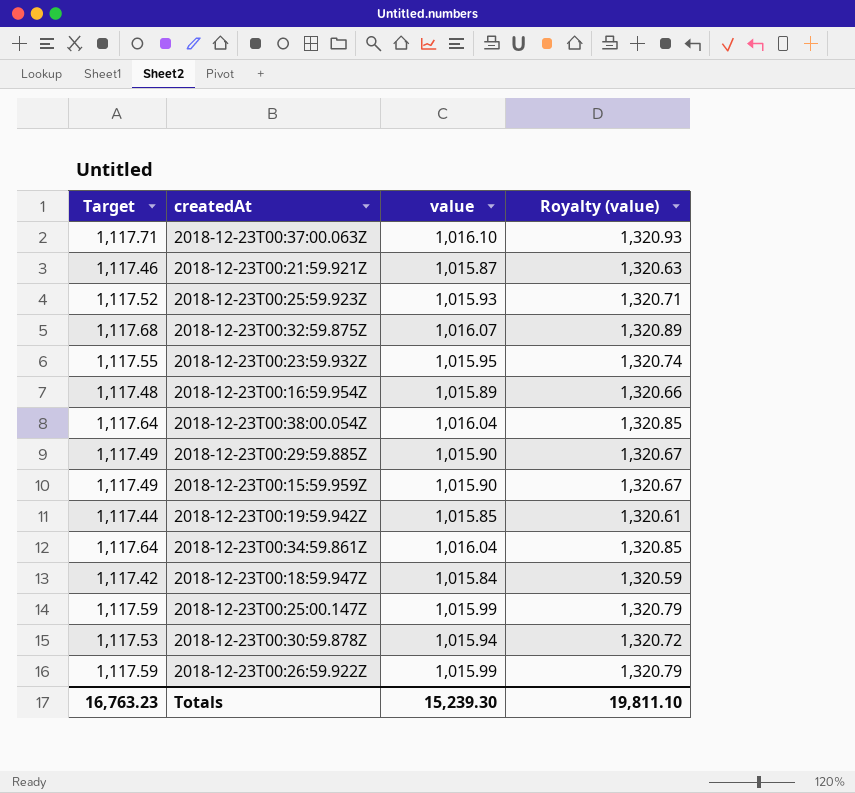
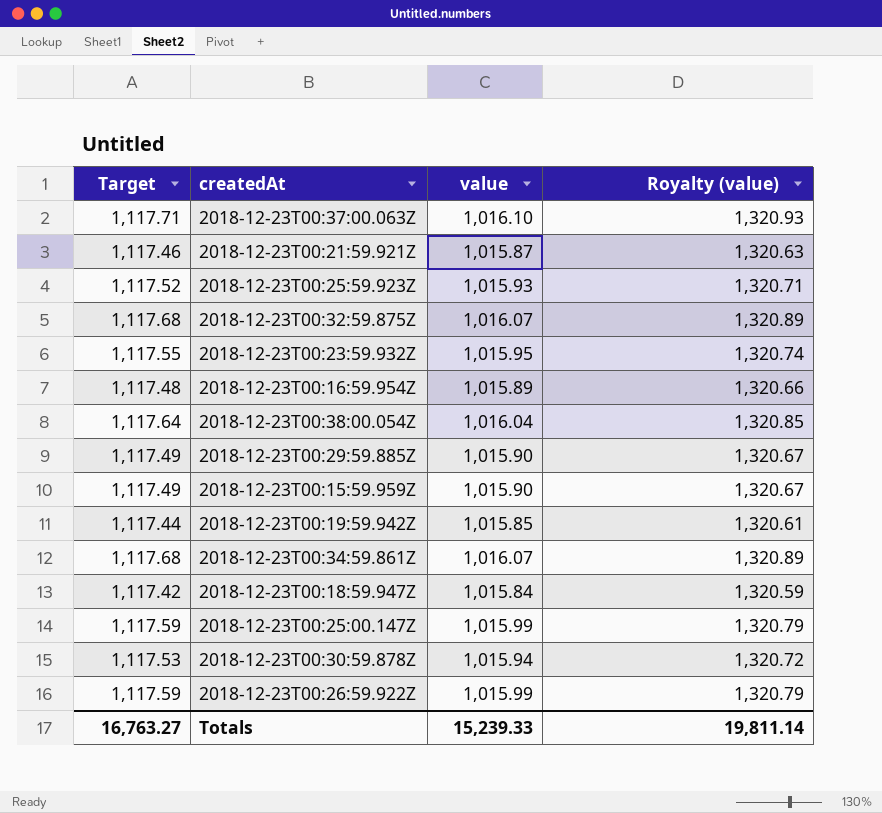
2018-12-23T00:34:59.861Z | Target: 1,117.64 -> 1,117.68
2018-12-23T00:34:59.861Z | value: 1,016.04 -> 1,016.07
2018-12-23T00:34:59.861Z | Royalty (value): 1,320.85 -> 1,320.89
Totals | Target: 16,763.23 -> 16,763.27
Totals | value: 15,239.30 -> 15,239.33
Totals | Royalty (value): 19,811.10 -> 19,811.14

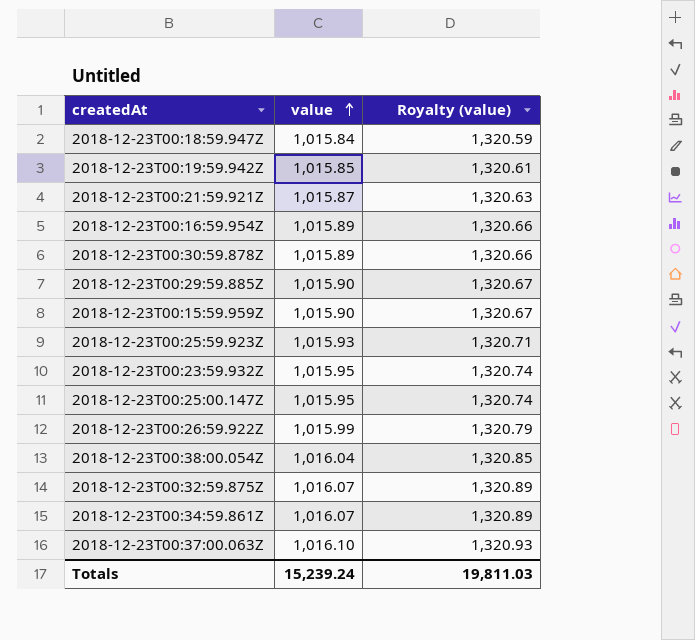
row order: none -> value ascending
column Target | formula: [value] * 1.1 -> none
2018-12-23T00:30:59.878Z | value: 1,015.94 -> 1,015.89
2018-12-23T00:30:59.878Z | Royalty (value): 1,320.72 -> 1,320.66
2018-12-23T00:25:00.147Z | value: 1,015.99 -> 1,015.95
2018-12-23T00:25:00.147Z | Royalty (value): 1,320.79 -> 1,320.74
Totals | value: 15,239.33 -> 15,239.24
Totals | Royalty (value): 19,811.14 -> 19,811.03

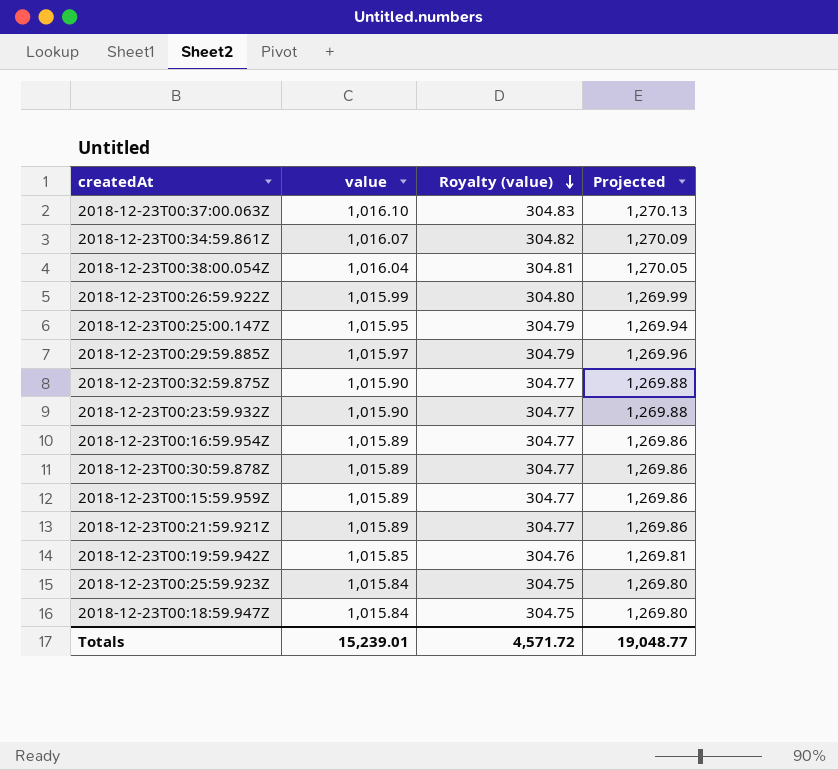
row order: value ascending -> Royalty (value) descending
column Royalty (value) | formula: [value] * 1.3 -> [value] * 0.3
column Projected | formula: none -> [value] * 1.25
2018-12-23T00:29:59.885Z | value: 1,015.90 -> 1,015.97
2018-12-23T00:32:59.875Z | value: 1,016.07 -> 1,015.90
2018-12-23T00:23:59.932Z | value: 1,015.95 -> 1,015.90
2018-12-23T00:15:59.959Z | value: 1,015.90 -> 1,015.89
2018-12-23T00:21:59.921Z | value: 1,015.87 -> 1,015.89
2018-12-23T00:25:59.923Z | value: 1,015.93 -> 1,015.84
Totals | value: 15,239.24 -> 15,239.01
Totals | Royalty (value): 19,811.03 -> 4,571.72

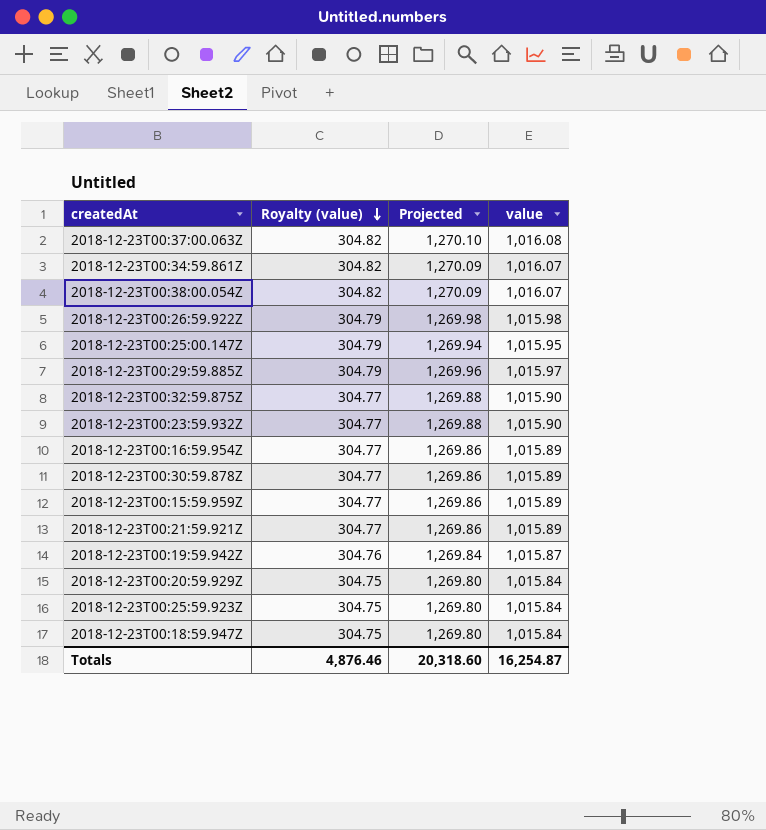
column value | position: 2 -> 4
2018-12-23T00:37:00.063Z | Royalty (value): 304.83 -> 304.82
2018-12-23T00:37:00.063Z | Projected: 1,270.13 -> 1,270.10
2018-12-23T00:37:00.063Z | value: 1,016.10 -> 1,016.08
2018-12-23T00:38:00.054Z | Royalty (value): 304.81 -> 304.82
2018-12-23T00:38:00.054Z | Projected: 1,270.05 -> 1,270.09
2018-12-23T00:38:00.054Z | value: 1,016.04 -> 1,016.07
2018-12-23T00:26:59.922Z | Royalty (value): 304.80 -> 304.79
2018-12-23T00:26:59.922Z | Projected: 1,269.99 -> 1,269.98
2018-12-23T00:26:59.922Z | value: 1,015.99 -> 1,015.98
2018-12-23T00:19:59.942Z | Projected: 1,269.81 -> 1,269.84
2018-12-23T00:19:59.942Z | value: 1,015.85 -> 1,015.87
row 2018-12-23T00:20:59.929Z: none -> 304.75 | 1,269.80 | 1,015.84
Totals | Royalty (value): 4,571.72 -> 4,876.46
Totals | Projected: 19,048.77 -> 20,318.60
Totals | value: 15,239.01 -> 16,254.87

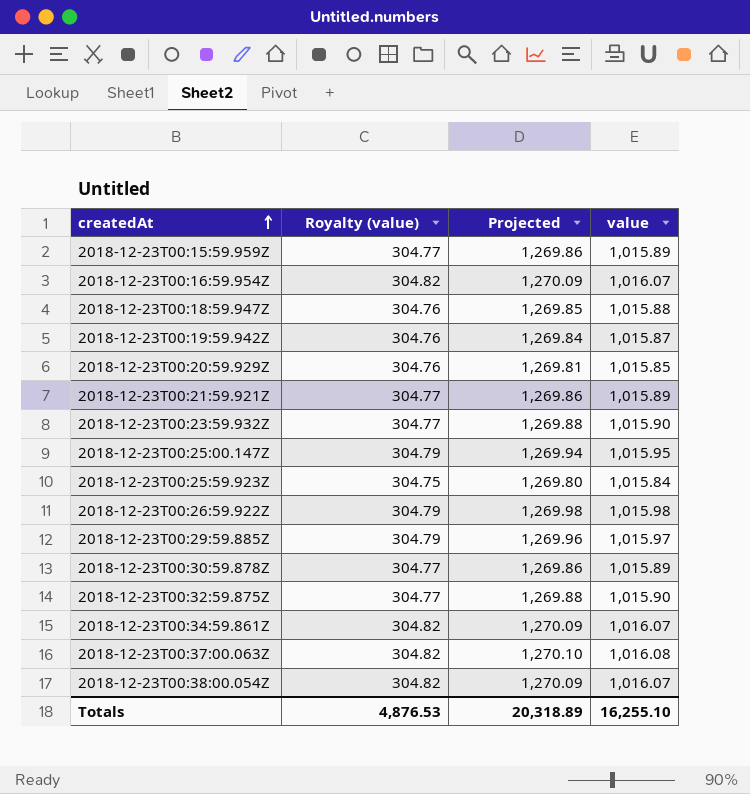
row order: Royalty (value) descending -> createdAt ascending
2018-12-23T00:16:59.954Z | Royalty (value): 304.77 -> 304.82
2018-12-23T00:16:59.954Z | Projected: 1,269.86 -> 1,270.09
2018-12-23T00:16:59.954Z | value: 1,015.89 -> 1,016.07
2018-12-23T00:18:59.947Z | Royalty (value): 304.75 -> 304.76
2018-12-23T00:18:59.947Z | Projected: 1,269.80 -> 1,269.85
2018-12-23T00:18:59.947Z | value: 1,015.84 -> 1,015.88
2018-12-23T00:20:59.929Z | Royalty (value): 304.75 -> 304.76
2018-12-23T00:20:59.929Z | Projected: 1,269.80 -> 1,269.81
2018-12-23T00:20:59.929Z | value: 1,015.84 -> 1,015.85
Totals | Royalty (value): 4,876.46 -> 4,876.53
Totals | Projected: 20,318.60 -> 20,318.89
Totals | value: 16,254.87 -> 16,255.10

